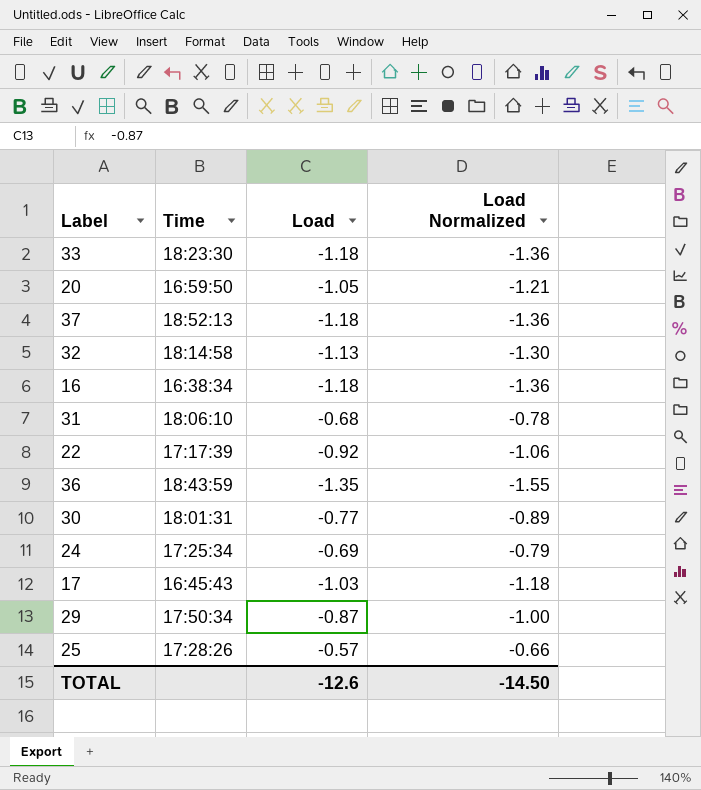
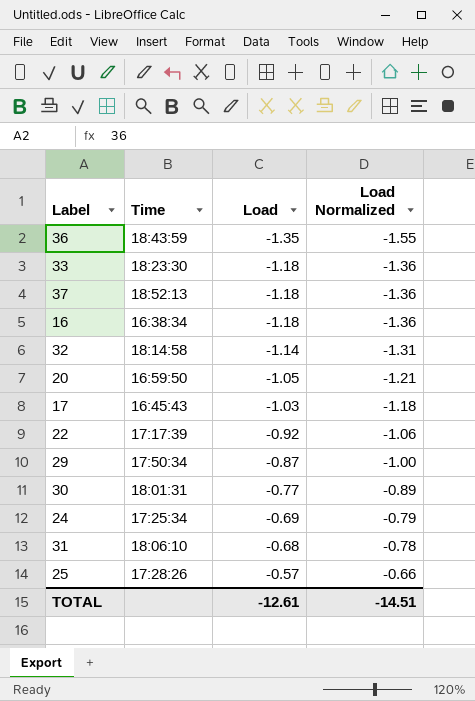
row order: none -> Load ascending
32 | Load: -1.13 -> -1.14
32 | Load Normalized: -1.30 -> -1.31
TOTAL | Load: -12.6 -> -12.61
TOTAL | Load Normalized: -14.50 -> -14.51

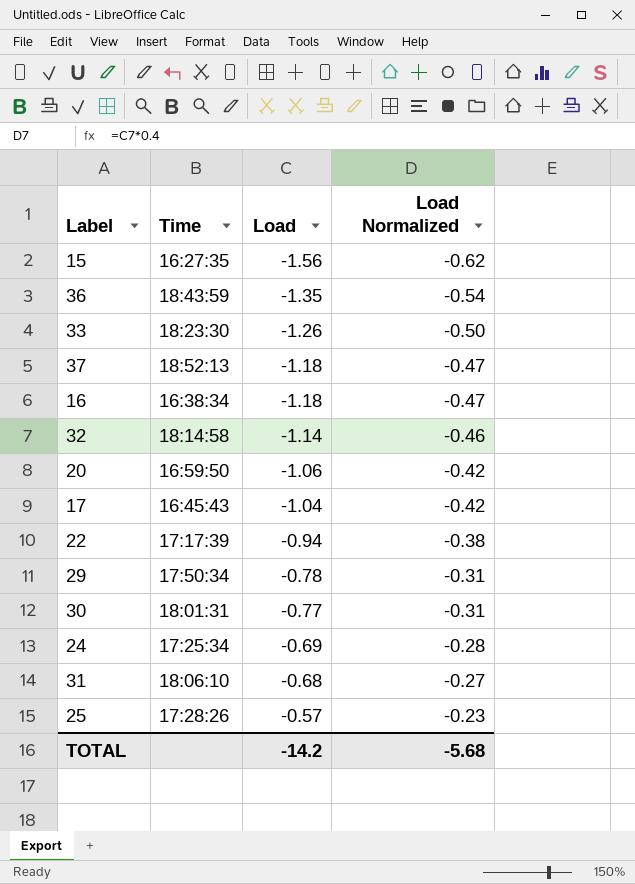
column Load Normalized | formula: [Load] * 1.15 -> [Load] * 0.4
row 15: none -> 16:27:35 | -1.56 | -0.62
33 | Load: -1.18 -> -1.26
20 | Load: -1.05 -> -1.06
17 | Load: -1.03 -> -1.04
22 | Load: -0.92 -> -0.94
29 | Load: -0.87 -> -0.78
TOTAL | Load: -12.61 -> -14.2
TOTAL | Load Normalized: -14.51 -> -5.68

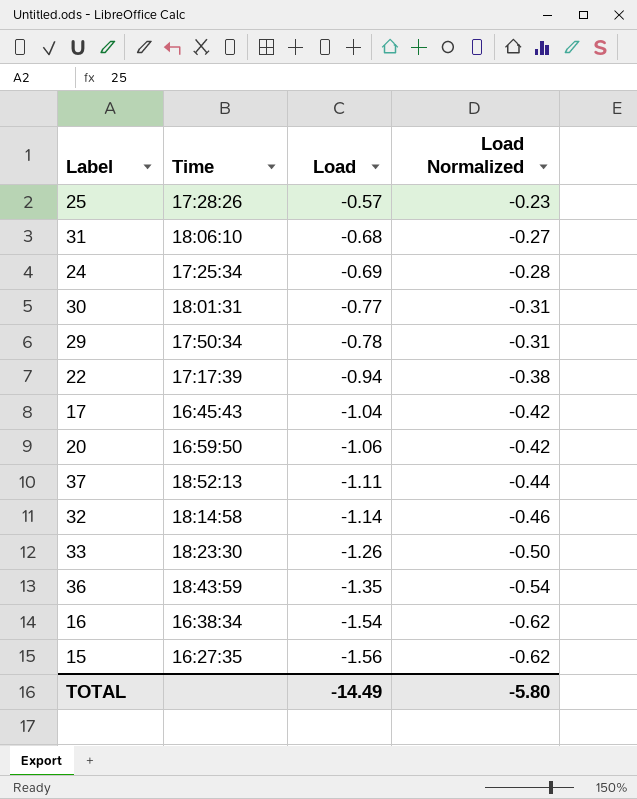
row order: Load ascending -> Load descending
37 | Load: -1.18 -> -1.11
37 | Load Normalized: -0.47 -> -0.44
16 | Load: -1.18 -> -1.54
16 | Load Normalized: -0.47 -> -0.62
TOTAL | Load: -14.2 -> -14.49
TOTAL | Load Normalized: -5.68 -> -5.80

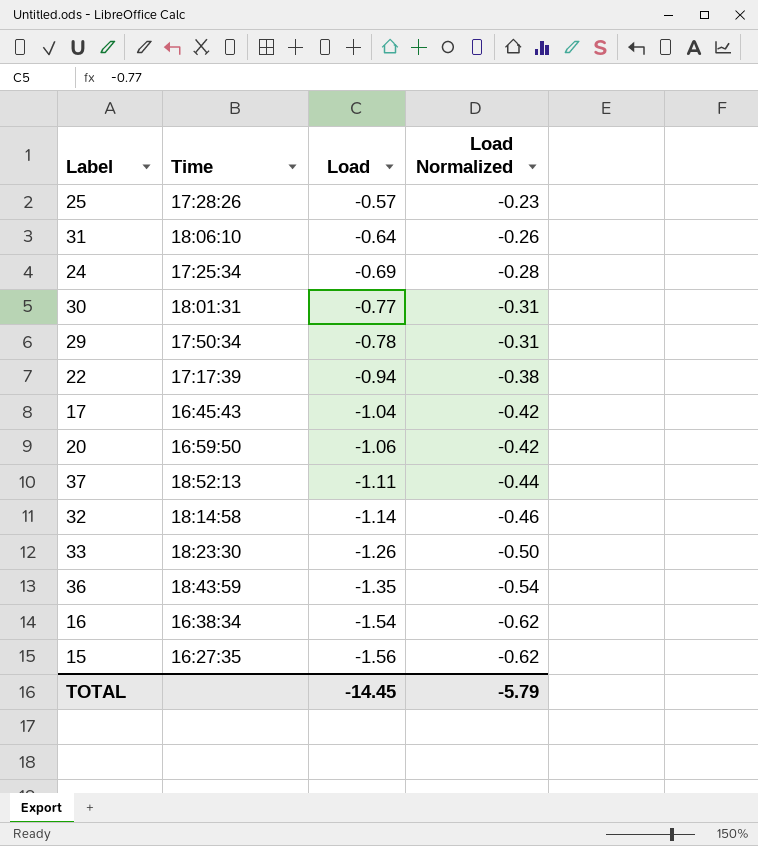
31 | Load: -0.68 -> -0.64
31 | Load Normalized: -0.27 -> -0.26
TOTAL | Load: -14.49 -> -14.45
TOTAL | Load Normalized: -5.80 -> -5.79

